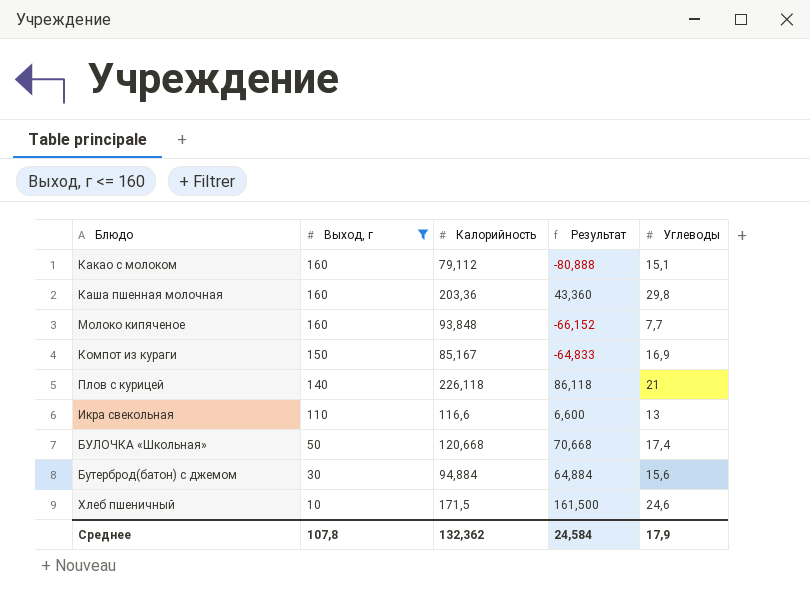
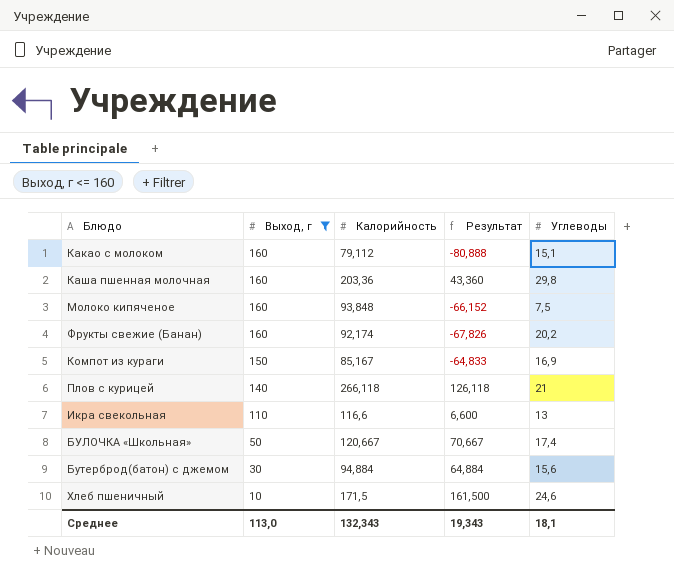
Молоко кипяченое | Углеводы: 7,7 -> 7,5
row Фрукты свежие (Банан): none -> 160 | 92,174 | -67,826 | 20,2
Плов с курицей | Калорийность: 226,118 -> 266,118
Плов с курицей | Результат: 86,118 -> 126,118
БУЛОЧКА «Школьная» | Калорийность: 120,668 -> 120,667
БУЛОЧКА «Школьная» | Результат: 70,668 -> 70,667
Среднее | Выход, г: 107,8 -> 113,0
Среднее | Калорийность: 132,362 -> 132,343
Среднее | Результат: 24,584 -> 19,343
Среднее | Углеводы: 17,9 -> 18,1

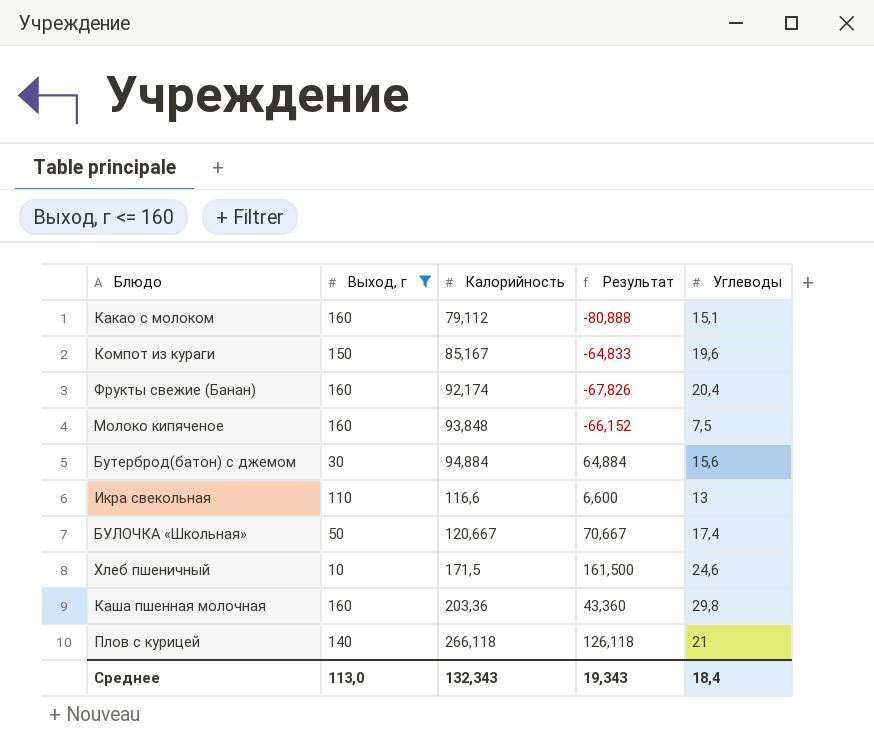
row order: Выход, г descending -> Калорийность ascending
Компот из кураги | Углеводы: 16,9 -> 19,6
Фрукты свежие (Банан) | Углеводы: 20,2 -> 20,4
Среднее | Углеводы: 18,1 -> 18,4

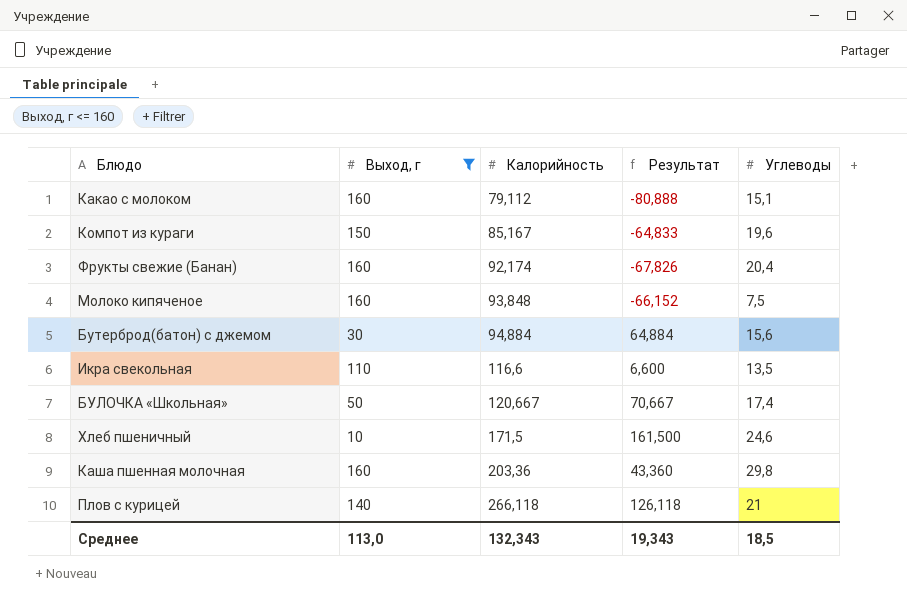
Икра свекольная | Углеводы: 13 -> 13,5
Среднее | Углеводы: 18,4 -> 18,5

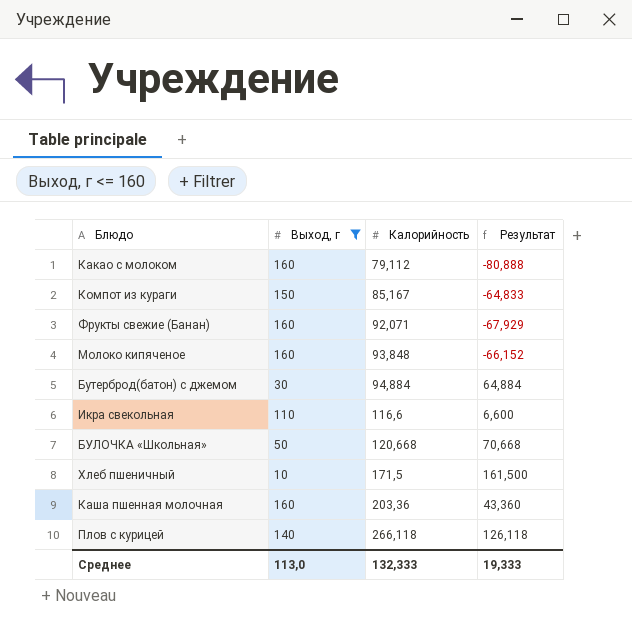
column Углеводы | position: 5 -> none
Фрукты свежие (Банан) | Калорийность: 92,174 -> 92,071
Фрукты свежие (Банан) | Результат: -67,826 -> -67,929
БУЛОЧКА «Школьная» | Калорийность: 120,667 -> 120,668
БУЛОЧКА «Школьная» | Результат: 70,667 -> 70,668
Среднее | Калорийность: 132,343 -> 132,333
Среднее | Результат: 19,343 -> 19,333

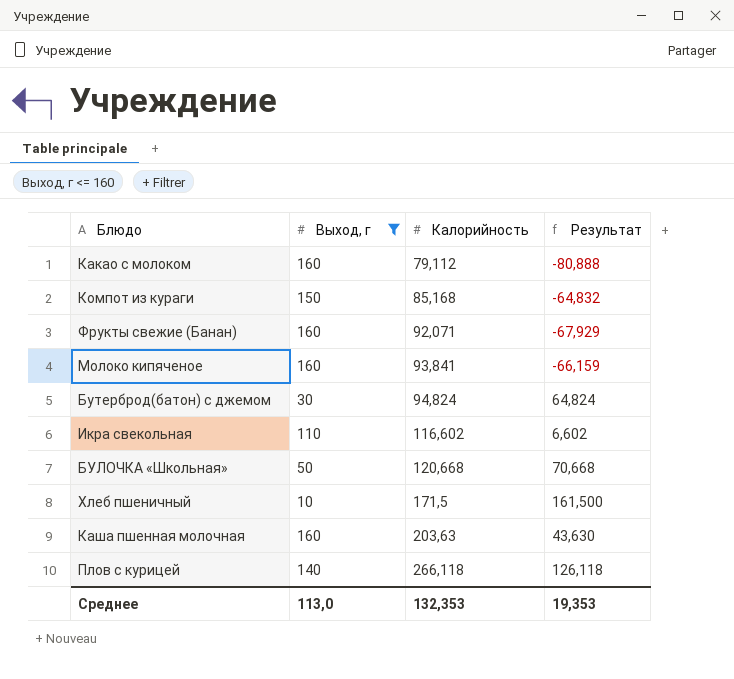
Компот из кураги | Калорийность: 85,167 -> 85,168
Компот из кураги | Результат: -64,833 -> -64,832
Молоко кипяченое | Калорийность: 93,848 -> 93,841
Молоко кипяченое | Результат: -66,152 -> -66,159
Бутерброд(батон) с джемом | Калорийность: 94,884 -> 94,824
Бутерброд(батон) с джемом | Результат: 64,884 -> 64,824
Икра свекольная | Калорийность: 116,6 -> 116,602
Икра свекольная | Результат: 6,600 -> 6,602
Каша пшенная молочная | Калорийность: 203,36 -> 203,63
Каша пшенная молочная | Результат: 43,360 -> 43,630
Среднее | Калорийность: 132,333 -> 132,353
Среднее | Результат: 19,333 -> 19,353

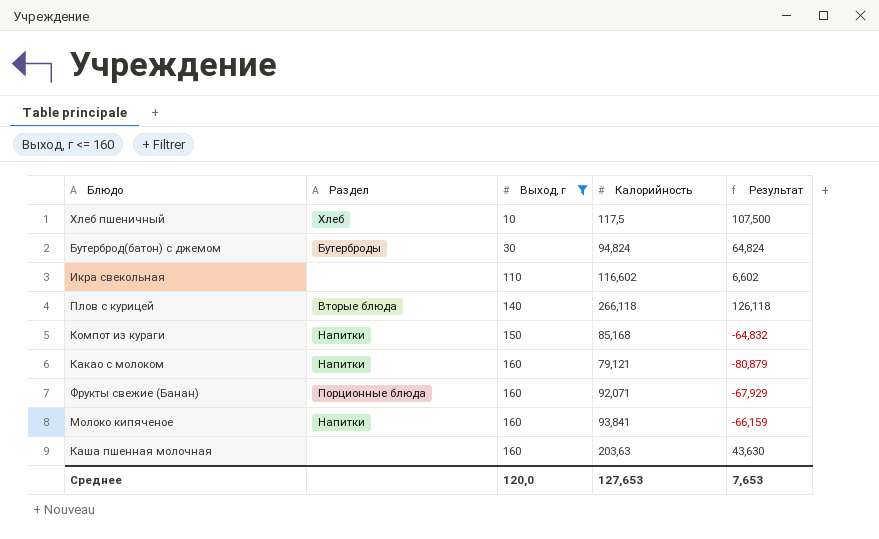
row order: Калорийность ascending -> Выход, г ascending
column Раздел | position: none -> 2
row БУЛОЧКА «Школьная»: 50 | 120,668 | 70,668 -> none
Хлеб пшеничный | Калорийность: 171,5 -> 117,5
Хлеб пшеничный | Результат: 161,500 -> 107,500
Какао с молоком | Калорийность: 79,112 -> 79,121
Какао с молоком | Результат: -80,888 -> -80,879
Среднее | Выход, г: 113,0 -> 120,0
Среднее | Калорийность: 132,353 -> 127,653
Среднее | Результат: 19,353 -> 7,653

